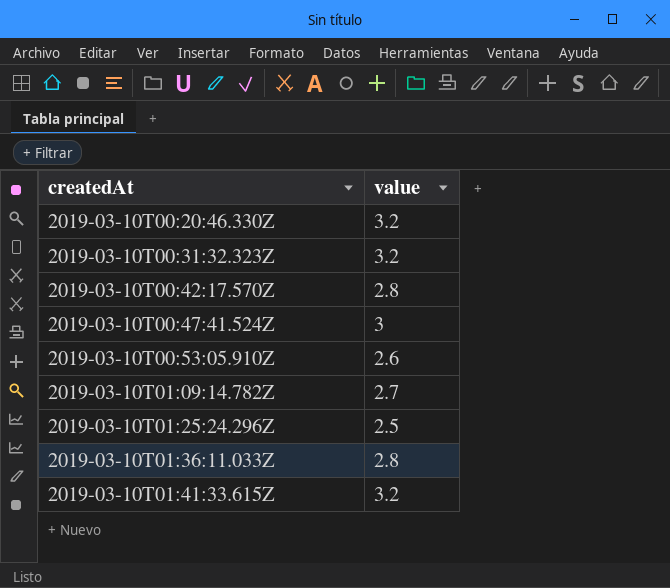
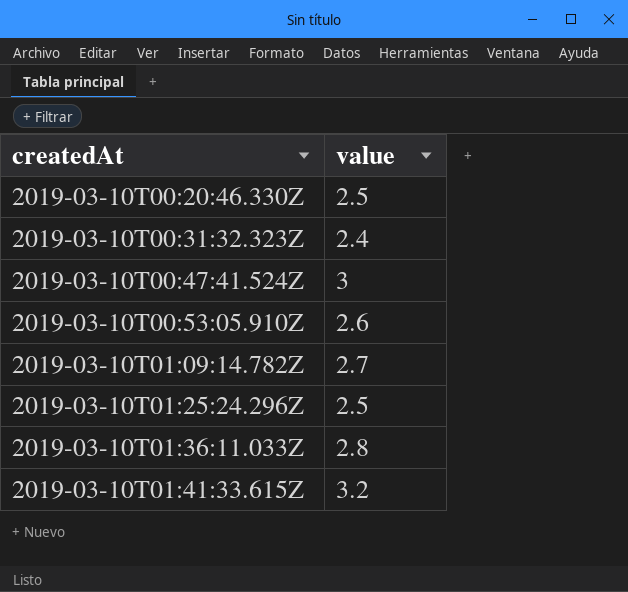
row 2019-03-10T00:42:17.570Z: 2.8 -> none
2019-03-10T00:20:46.330Z | value: 3.2 -> 2.5
2019-03-10T00:31:32.323Z | value: 3.2 -> 2.4

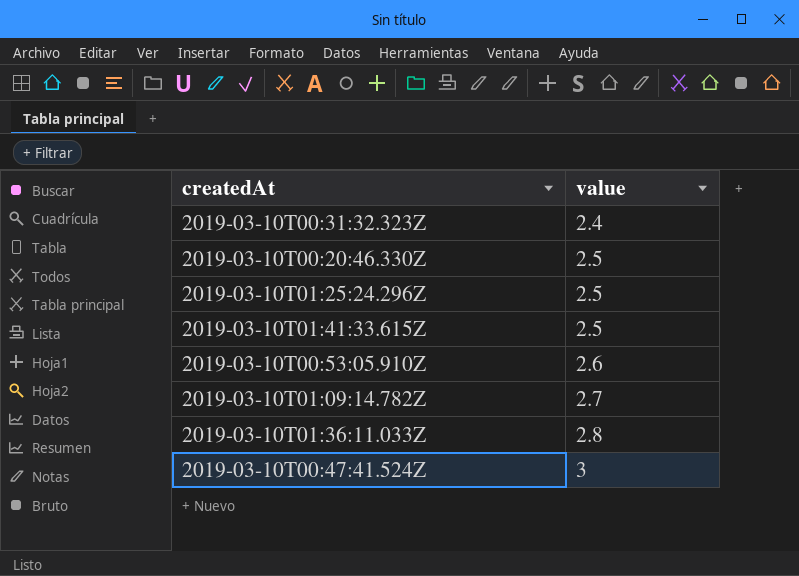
row order: createdAt ascending -> value ascending
2019-03-10T01:41:33.615Z | value: 3.2 -> 2.5

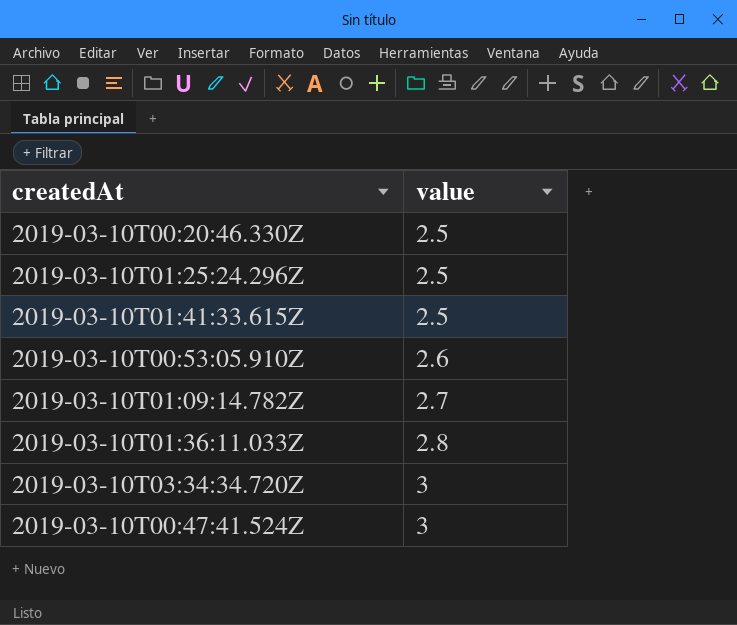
row 2019-03-10T00:31:32.323Z: 2.4 -> none
row 2019-03-10T03:34:34.720Z: none -> 3

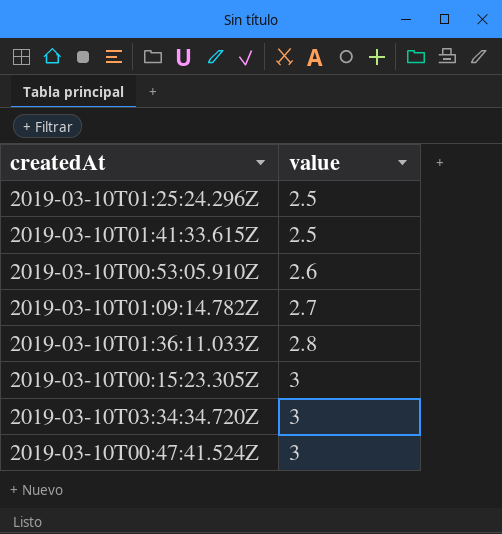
row 2019-03-10T00:20:46.330Z: 2.5 -> none
row 2019-03-10T00:15:23.305Z: none -> 3

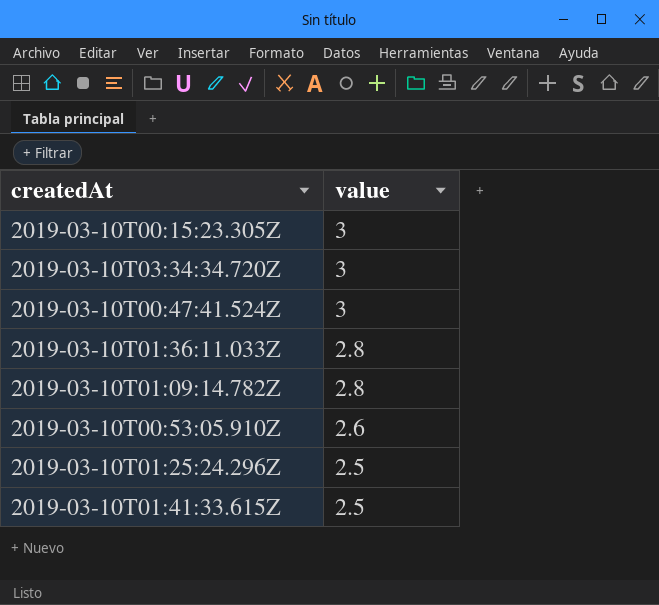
row order: value ascending -> value descending
2019-03-10T01:09:14.782Z | value: 2.7 -> 2.8

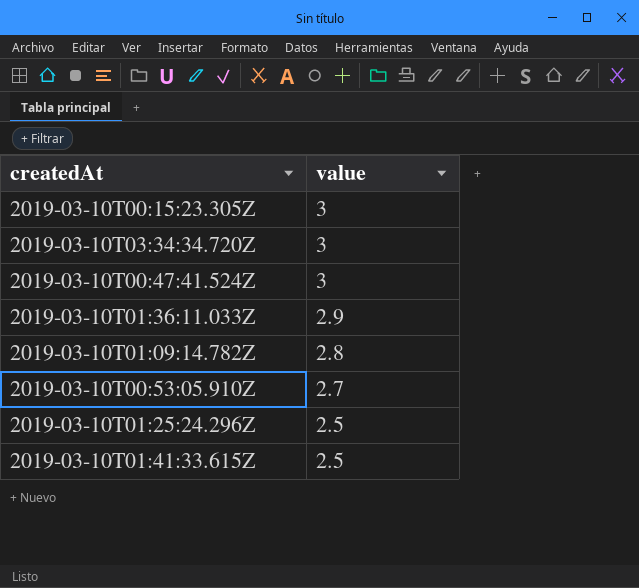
2019-03-10T01:36:11.033Z | value: 2.8 -> 2.9
2019-03-10T00:53:05.910Z | value: 2.6 -> 2.7

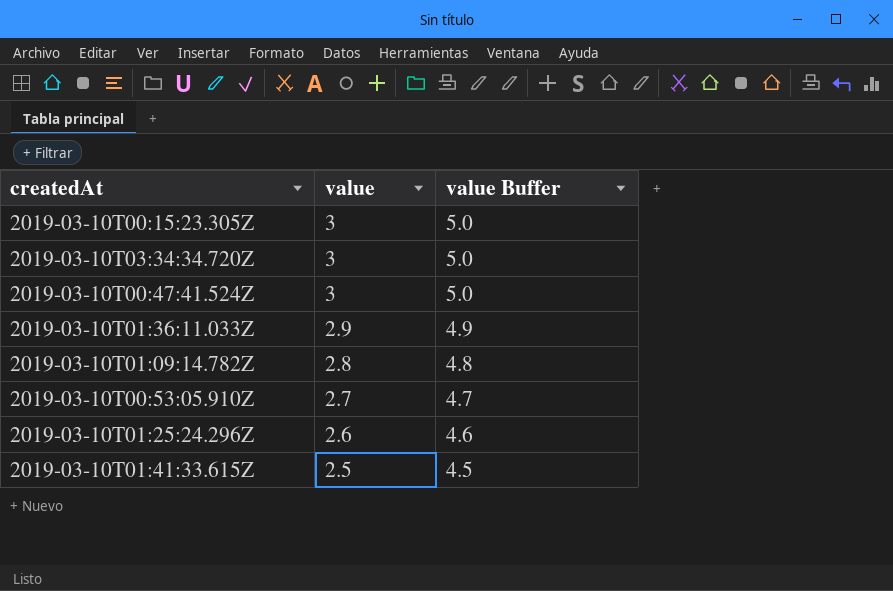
column value Buffer | formula: none -> [value] + 2
2019-03-10T01:25:24.296Z | value: 2.5 -> 2.6

